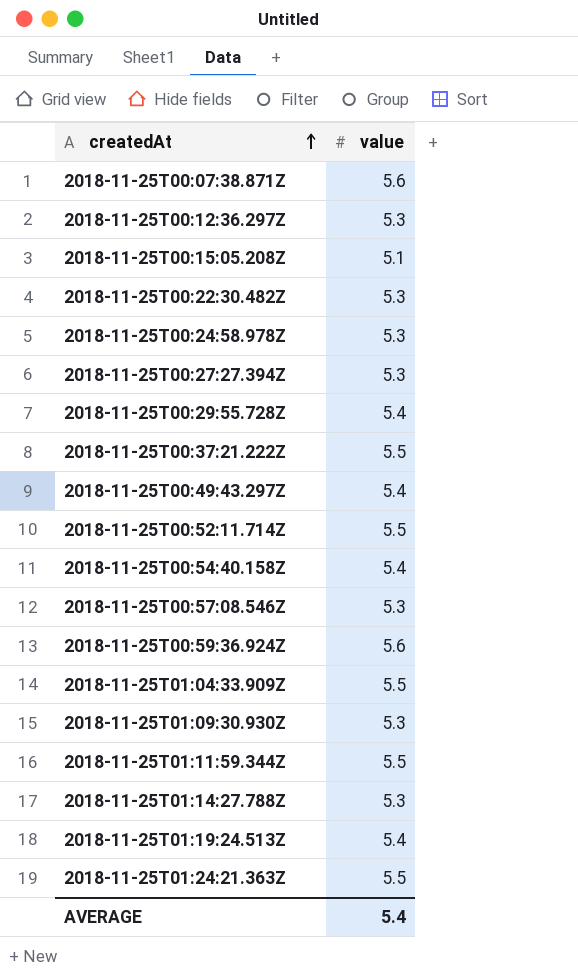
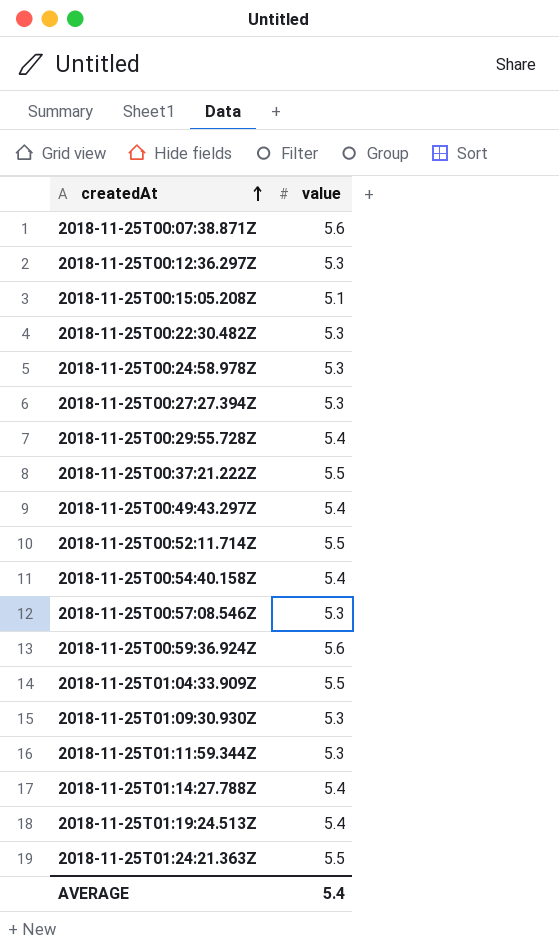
2018-11-25T01:11:59.344Z | value: 5.5 -> 5.3
2018-11-25T01:14:27.788Z | value: 5.3 -> 5.4

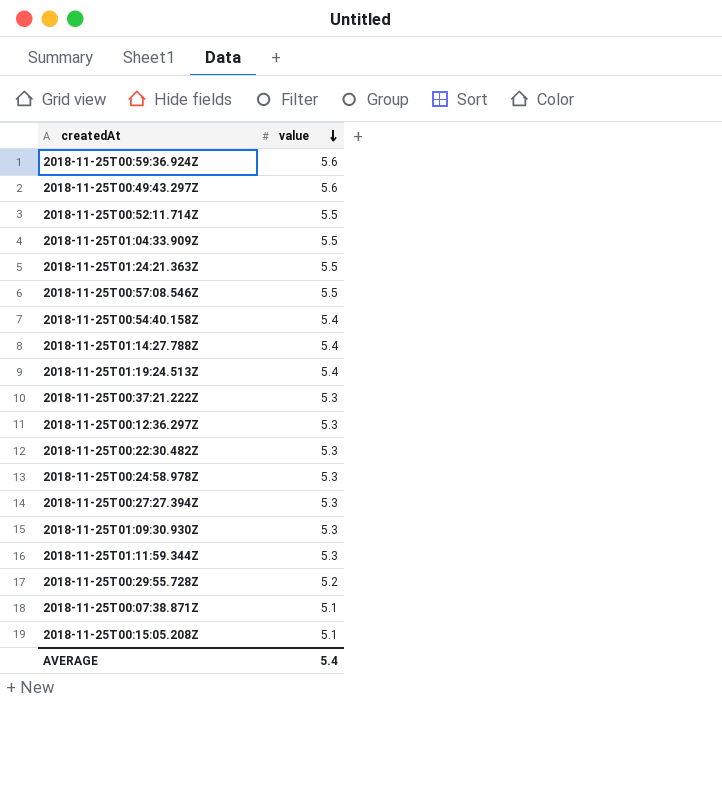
row order: createdAt ascending -> value descending
2018-11-25T00:49:43.297Z | value: 5.4 -> 5.6
2018-11-25T00:57:08.546Z | value: 5.3 -> 5.5
2018-11-25T00:37:21.222Z | value: 5.5 -> 5.3
2018-11-25T00:29:55.728Z | value: 5.4 -> 5.2
2018-11-25T00:07:38.871Z | value: 5.6 -> 5.1

